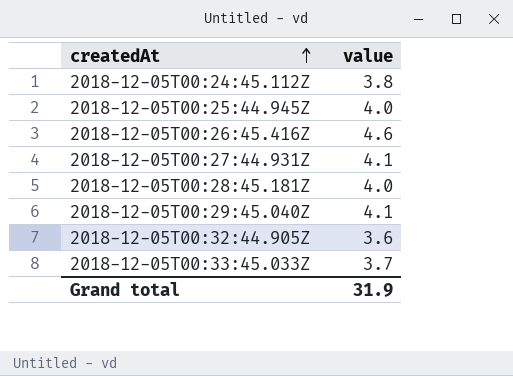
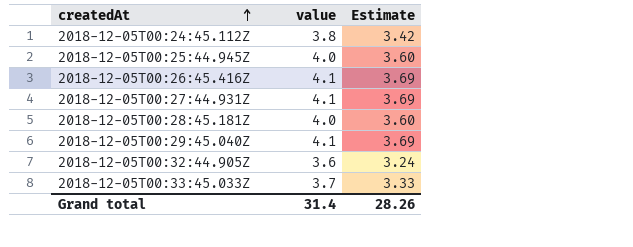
column Estimate | formula: none -> [value] * 0.9
2018-12-05T00:26:45.416Z | value: 4.6 -> 4.1
Grand total | value: 31.9 -> 31.4

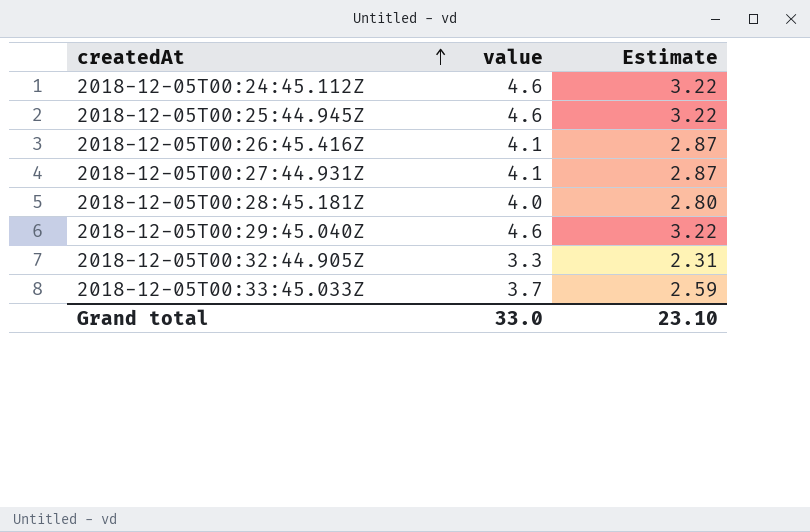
column Estimate | formula: [value] * 0.9 -> [value] * 0.7
2018-12-05T00:24:45.112Z | value: 3.8 -> 4.6
2018-12-05T00:25:44.945Z | value: 4.0 -> 4.6
2018-12-05T00:29:45.040Z | value: 4.1 -> 4.6
2018-12-05T00:32:44.905Z | value: 3.6 -> 3.3
Grand total | value: 31.4 -> 33.0
Grand total | Estimate: 28.26 -> 23.10

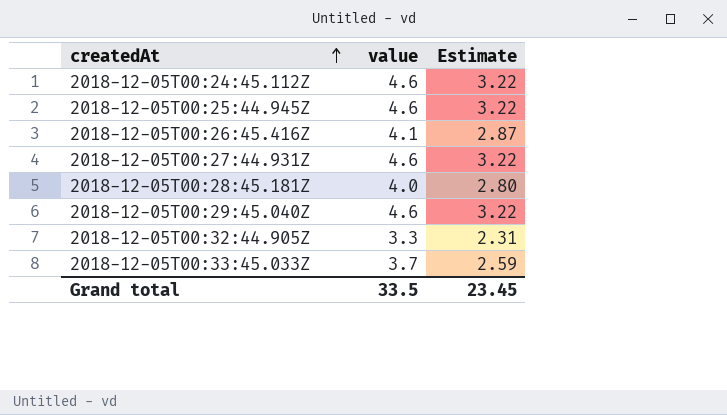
2018-12-05T00:27:44.931Z | value: 4.1 -> 4.6
2018-12-05T00:27:44.931Z | Estimate: 2.87 -> 3.22
Grand total | value: 33.0 -> 33.5
Grand total | Estimate: 23.10 -> 23.45

